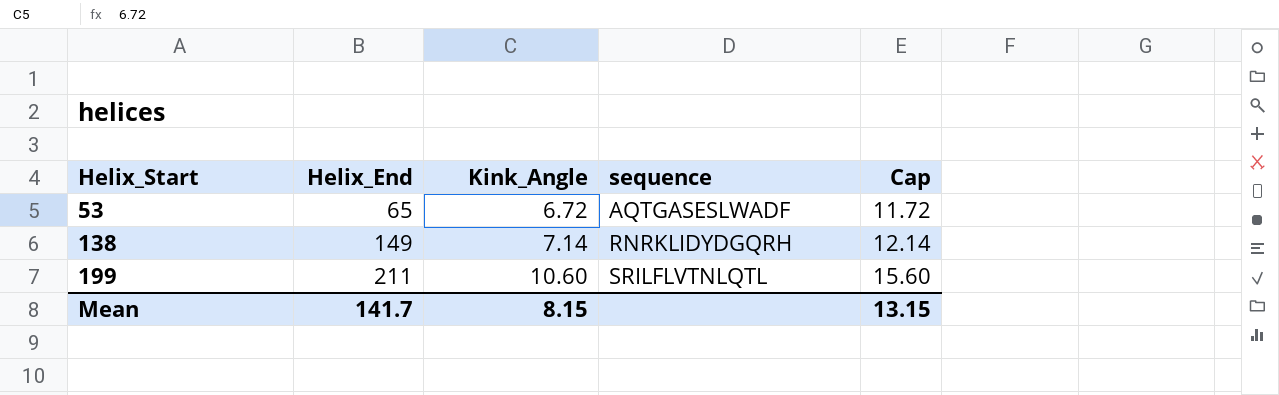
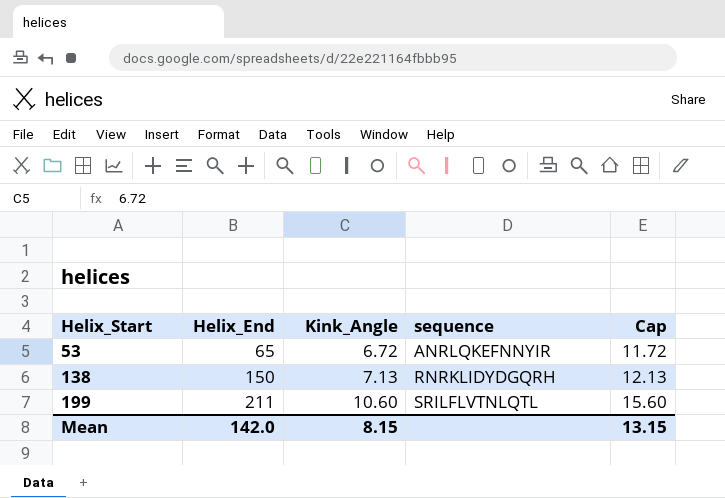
53 | sequence: AQTGASESLWADF -> ANRLQKEFNNYIR
138 | Helix_End: 149 -> 150
138 | Kink_Angle: 7.14 -> 7.13
138 | Cap: 12.14 -> 12.13
Mean | Helix_End: 141.7 -> 142.0

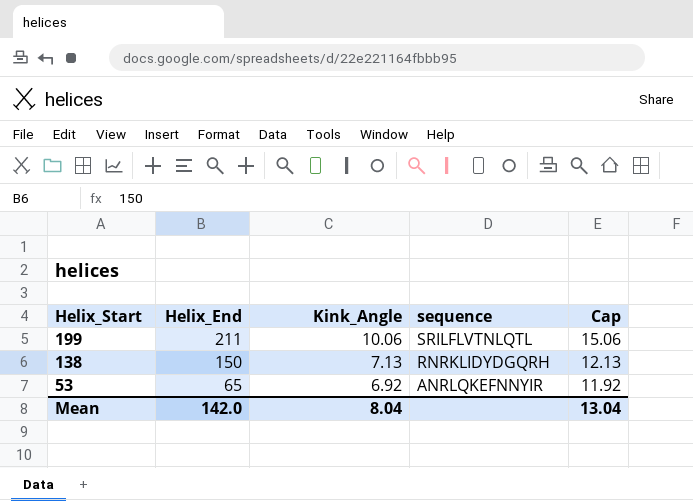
row order: Helix_Start ascending -> Helix_Start descending
199 | Kink_Angle: 10.60 -> 10.06
199 | Cap: 15.60 -> 15.06
53 | Kink_Angle: 6.72 -> 6.92
53 | Cap: 11.72 -> 11.92
Mean | Kink_Angle: 8.15 -> 8.04
Mean | Cap: 13.15 -> 13.04

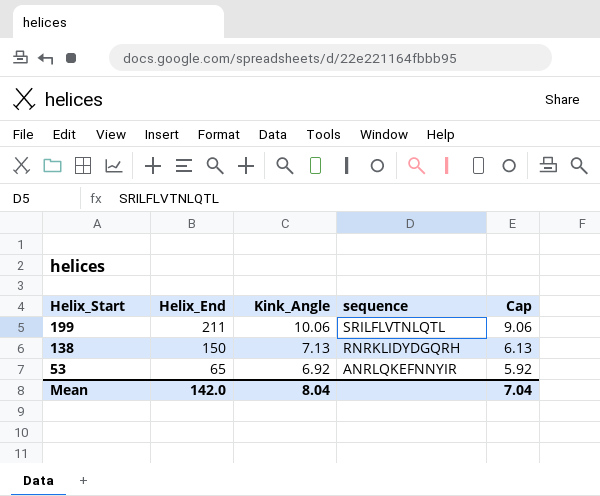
column Cap | formula: [Kink_Angle] + 5 -> [Kink_Angle] - 1
Mean | Cap: 13.04 -> 7.04

